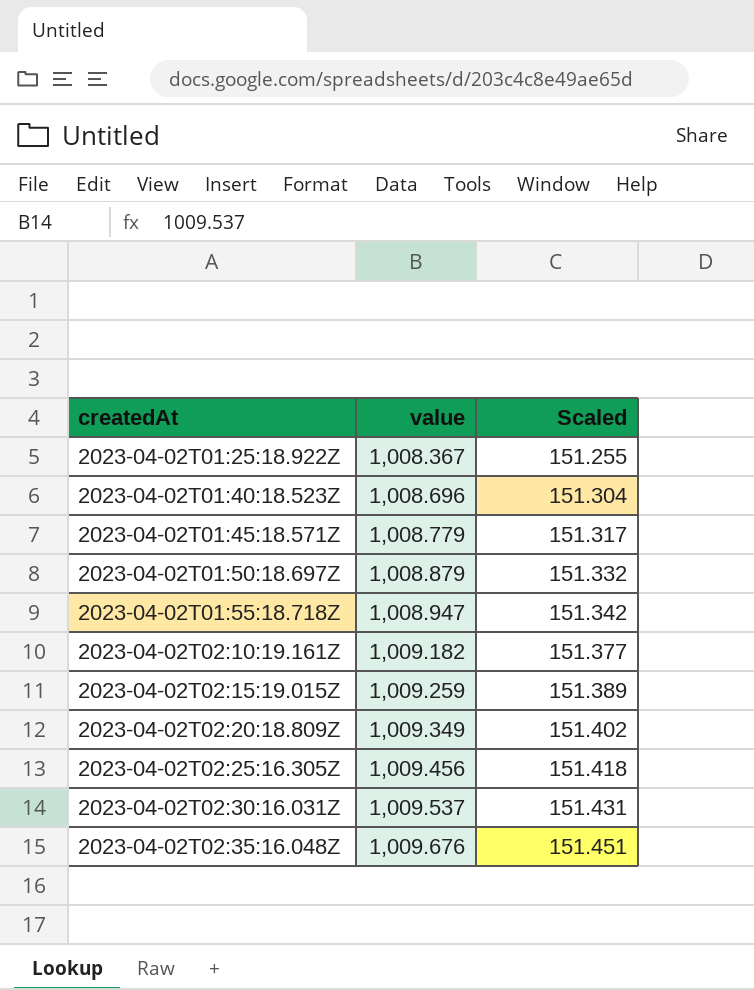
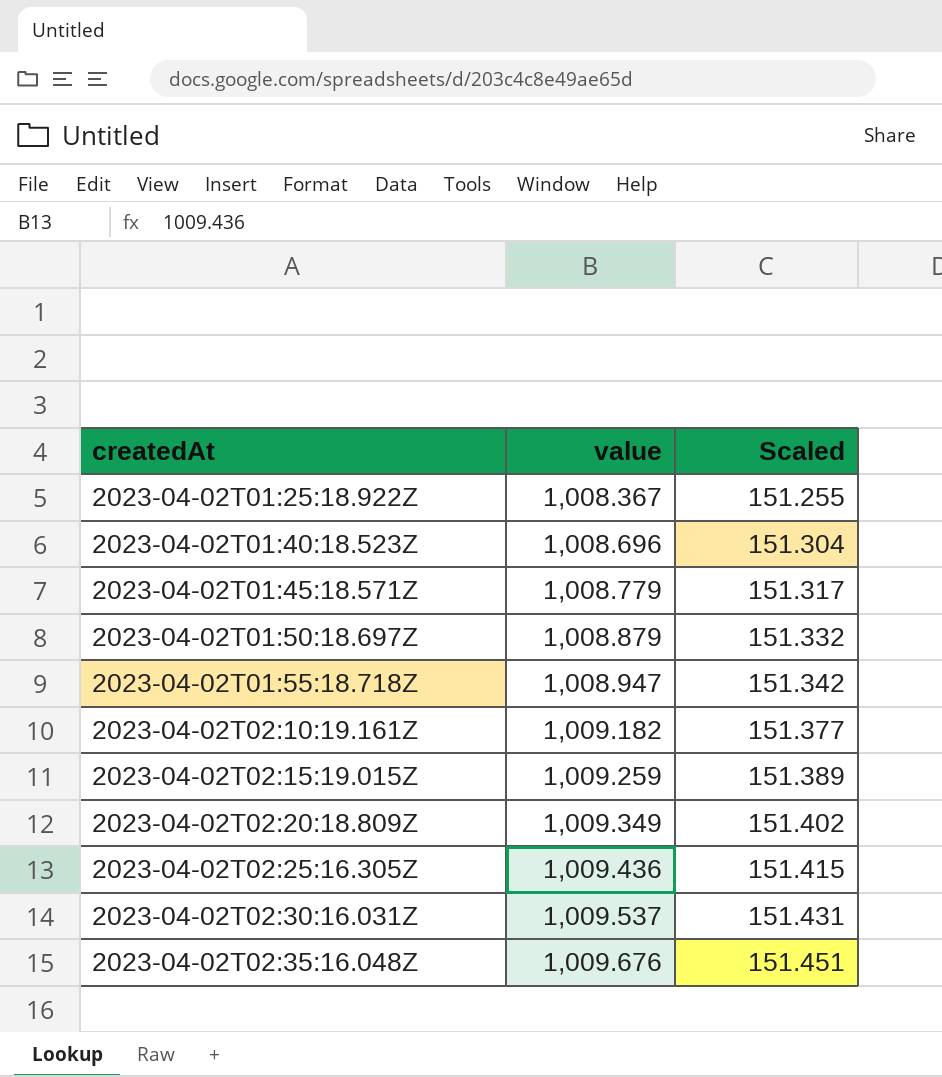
2023-04-02T02:25:16.305Z | value: 1,009.456 -> 1,009.436
2023-04-02T02:25:16.305Z | Scaled: 151.418 -> 151.415

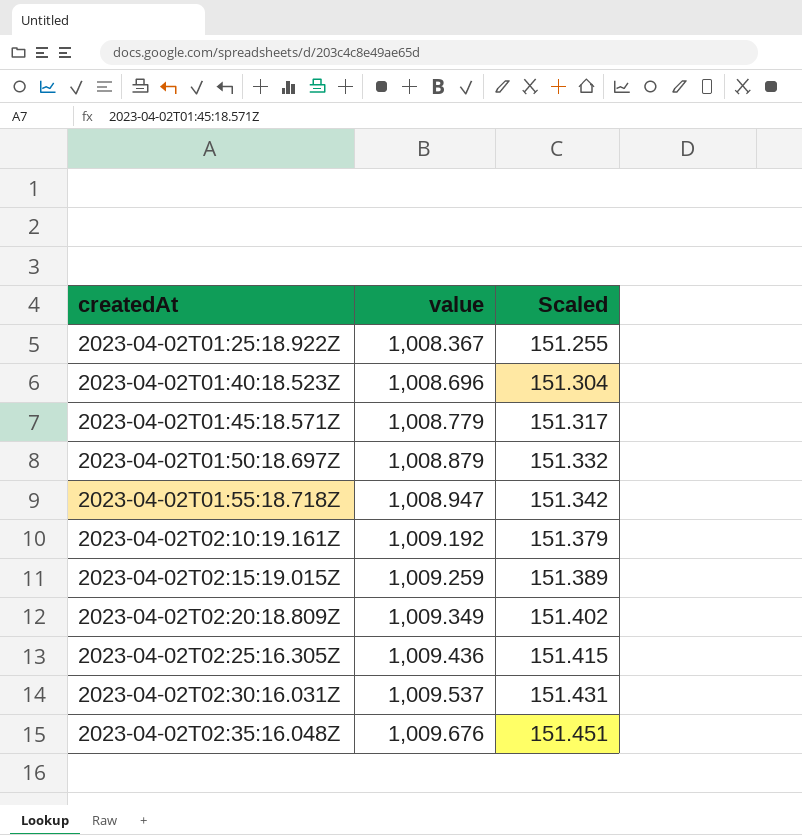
2023-04-02T02:10:19.161Z | value: 1,009.182 -> 1,009.192
2023-04-02T02:10:19.161Z | Scaled: 151.377 -> 151.379

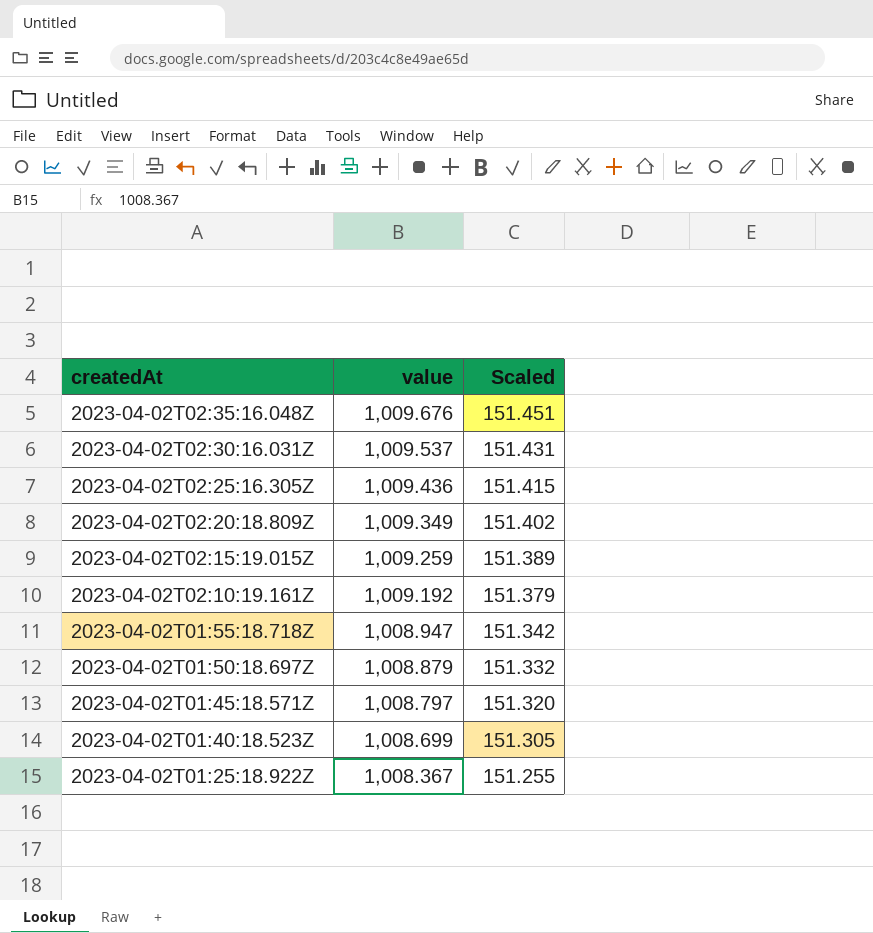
row order: createdAt ascending -> createdAt descending
2023-04-02T01:45:18.571Z | value: 1,008.779 -> 1,008.797
2023-04-02T01:45:18.571Z | Scaled: 151.317 -> 151.320
2023-04-02T01:40:18.523Z | value: 1,008.696 -> 1,008.699
2023-04-02T01:40:18.523Z | Scaled: 151.304 -> 151.305

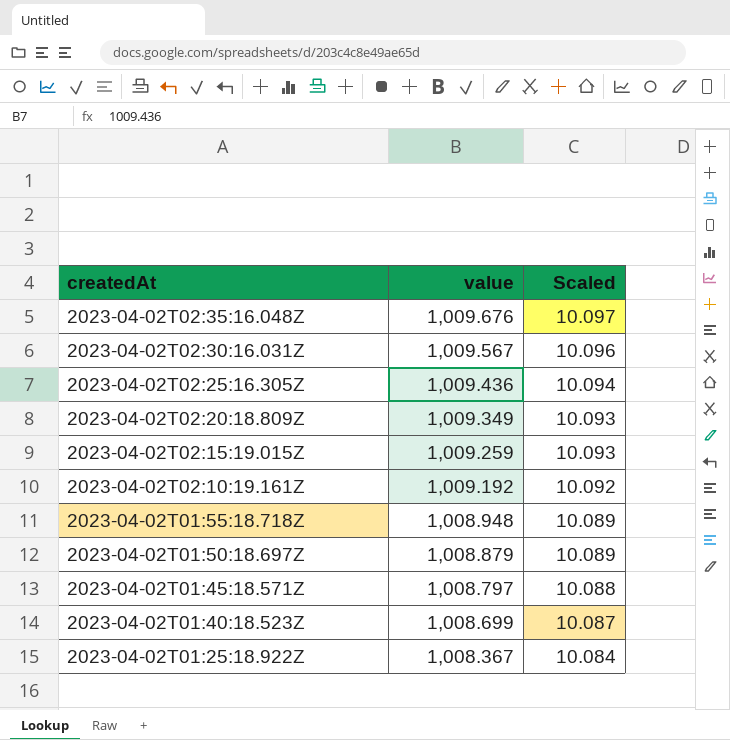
column Scaled | formula: [value] * 0.15 -> [value] * 0.01
2023-04-02T02:30:16.031Z | value: 1,009.537 -> 1,009.567
2023-04-02T01:55:18.718Z | value: 1,008.947 -> 1,008.948

